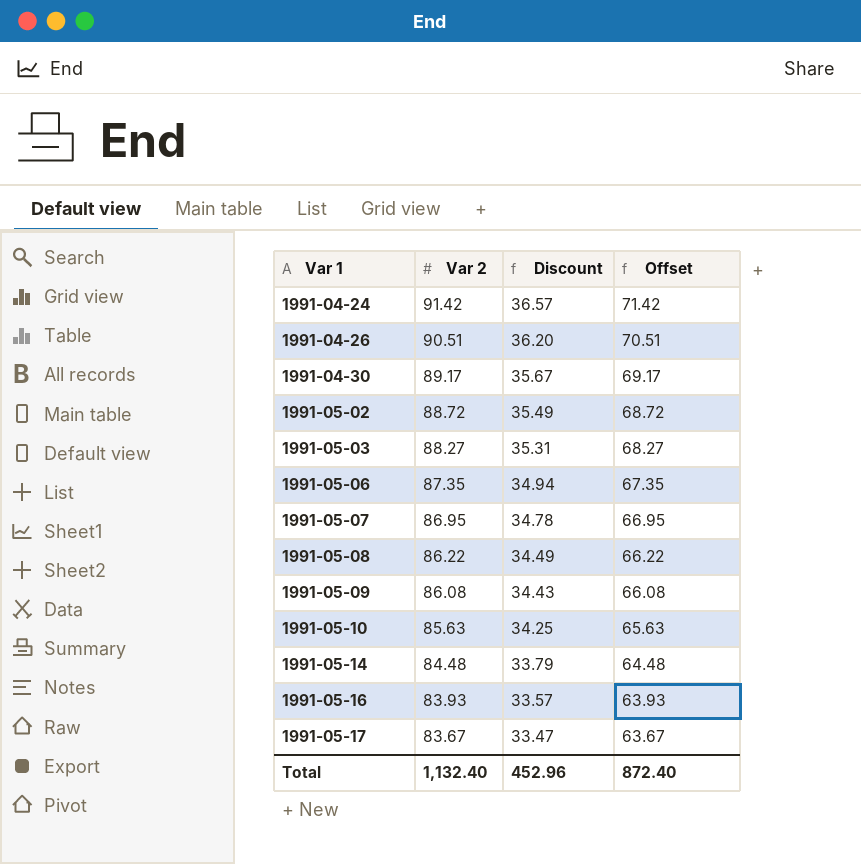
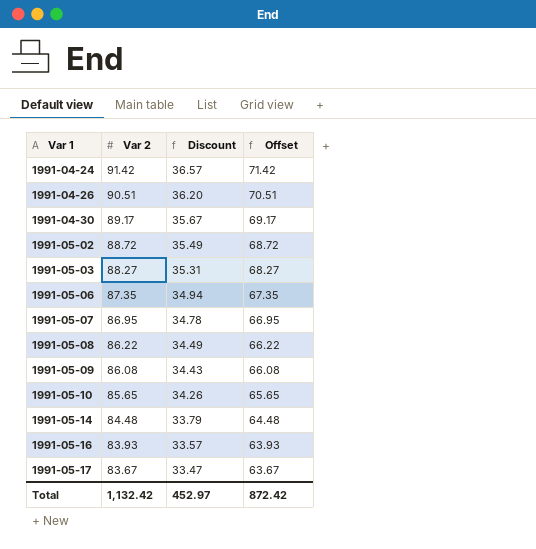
1991-05-10 | Var 2: 85.63 -> 85.65
1991-05-10 | Discount: 34.25 -> 34.26
1991-05-10 | Offset: 65.63 -> 65.65
Total | Var 2: 1,132.40 -> 1,132.42
Total | Discount: 452.96 -> 452.97
Total | Offset: 872.40 -> 872.42

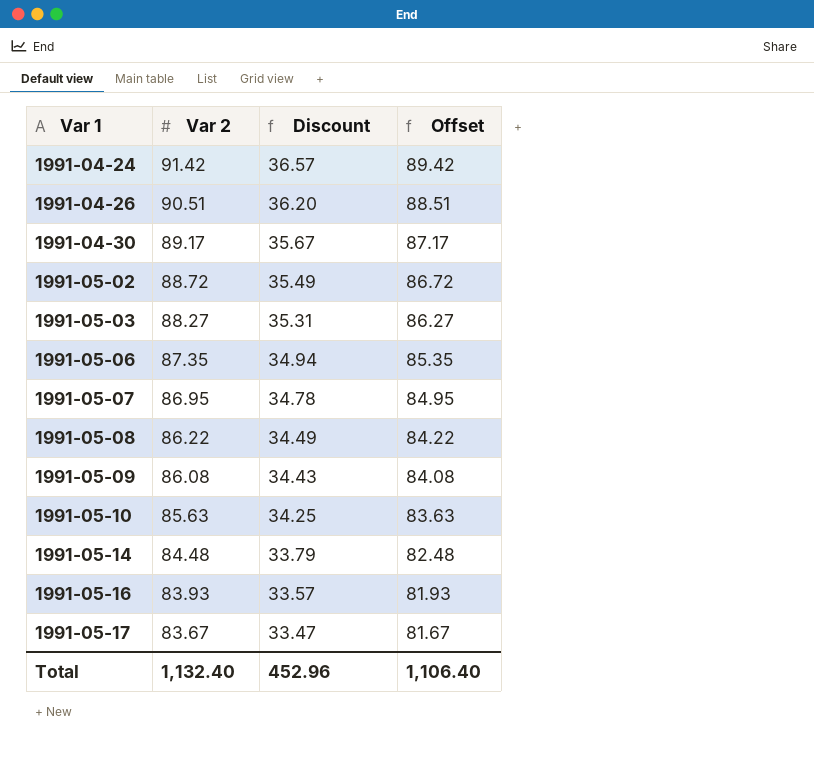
column Offset | formula: [Var 2] - 20 -> [Var 2] - 2
1991-05-10 | Var 2: 85.65 -> 85.63
1991-05-10 | Discount: 34.26 -> 34.25
Total | Var 2: 1,132.42 -> 1,132.40
Total | Discount: 452.97 -> 452.96
Total | Offset: 872.42 -> 1,106.40

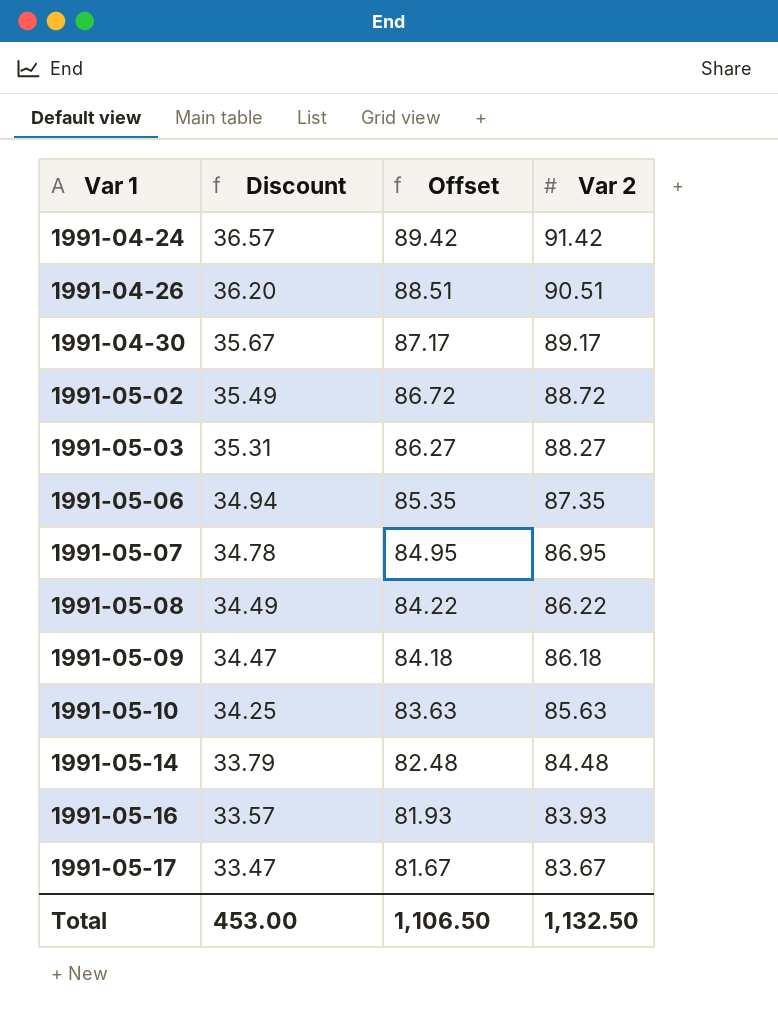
column Var 2 | position: 2 -> 4
1991-05-09 | Discount: 34.43 -> 34.47
1991-05-09 | Offset: 84.08 -> 84.18
1991-05-09 | Var 2: 86.08 -> 86.18
Total | Discount: 452.96 -> 453.00
Total | Offset: 1,106.40 -> 1,106.50
Total | Var 2: 1,132.40 -> 1,132.50

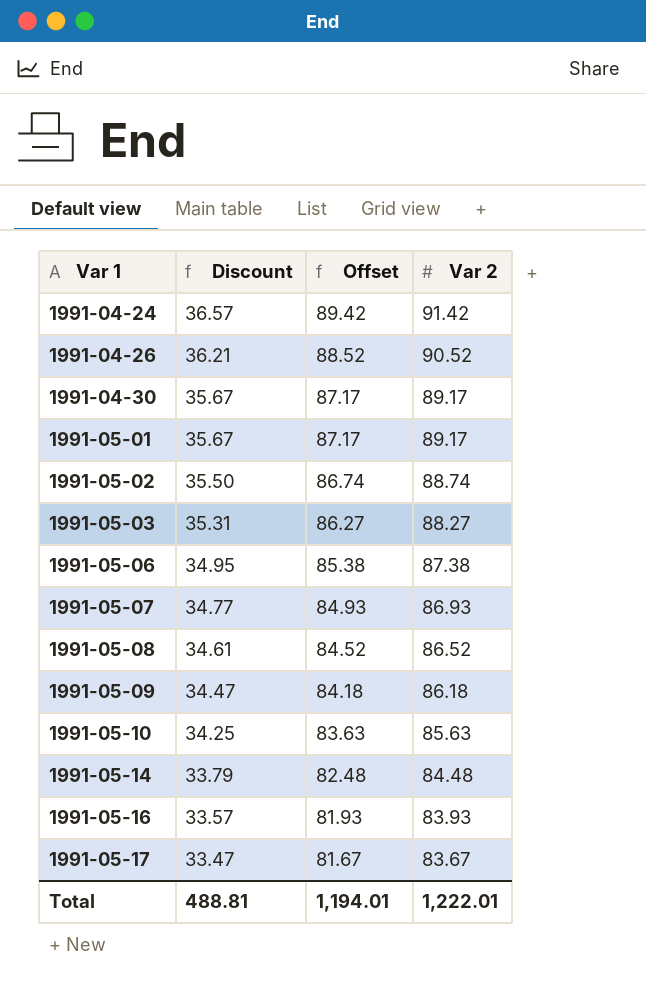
1991-04-26 | Discount: 36.20 -> 36.21
1991-04-26 | Offset: 88.51 -> 88.52
1991-04-26 | Var 2: 90.51 -> 90.52
row 1991-05-01: none -> 35.67 | 87.17 | 89.17
1991-05-02 | Discount: 35.49 -> 35.50
1991-05-02 | Offset: 86.72 -> 86.74
1991-05-02 | Var 2: 88.72 -> 88.74
1991-05-06 | Discount: 34.94 -> 34.95
1991-05-06 | Offset: 85.35 -> 85.38
1991-05-06 | Var 2: 87.35 -> 87.38
1991-05-07 | Discount: 34.78 -> 34.77
1991-05-07 | Offset: 84.95 -> 84.93
1991-05-07 | Var 2: 86.95 -> 86.93
1991-05-08 | Discount: 34.49 -> 34.61
1991-05-08 | Offset: 84.22 -> 84.52
1991-05-08 | Var 2: 86.22 -> 86.52
Total | Discount: 453.00 -> 488.81
Total | Offset: 1,106.50 -> 1,194.01
Total | Var 2: 1,132.50 -> 1,222.01

